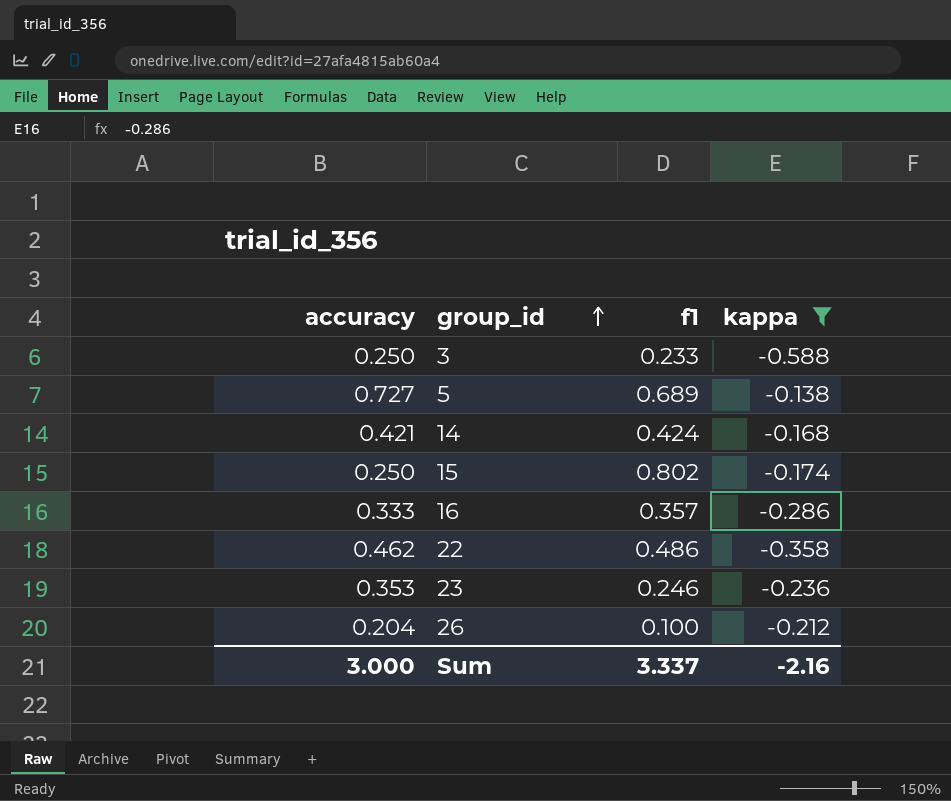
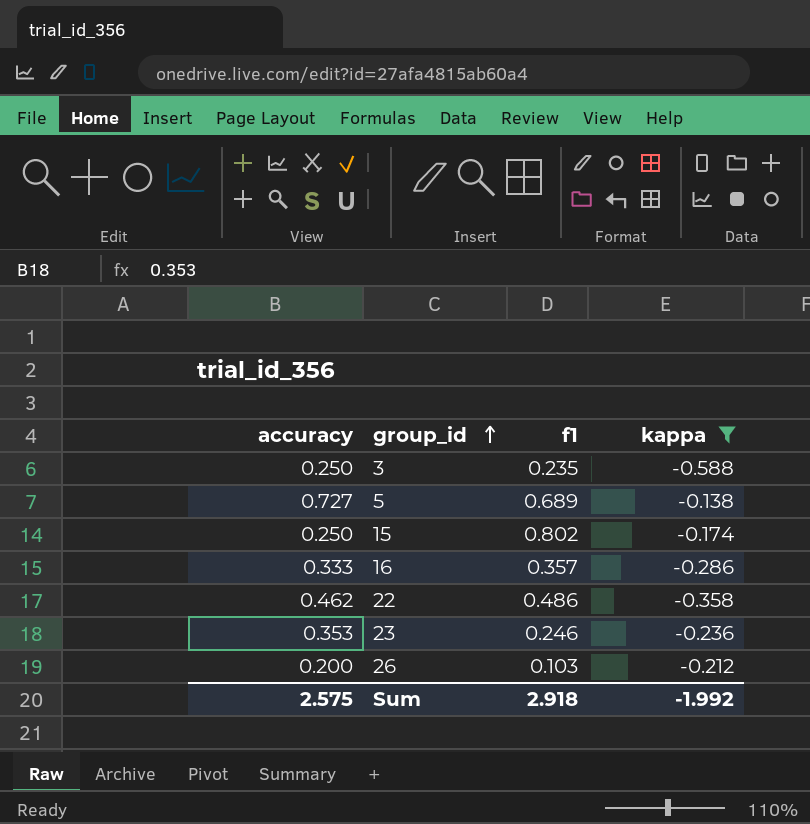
row 14: 0.421 | 0.424 | -0.168 -> none
3 | f1: 0.233 -> 0.235
26 | accuracy: 0.204 -> 0.200
26 | f1: 0.100 -> 0.103
Sum | accuracy: 3.000 -> 2.575
Sum | f1: 3.337 -> 2.918
Sum | kappa: -2.16 -> -1.992

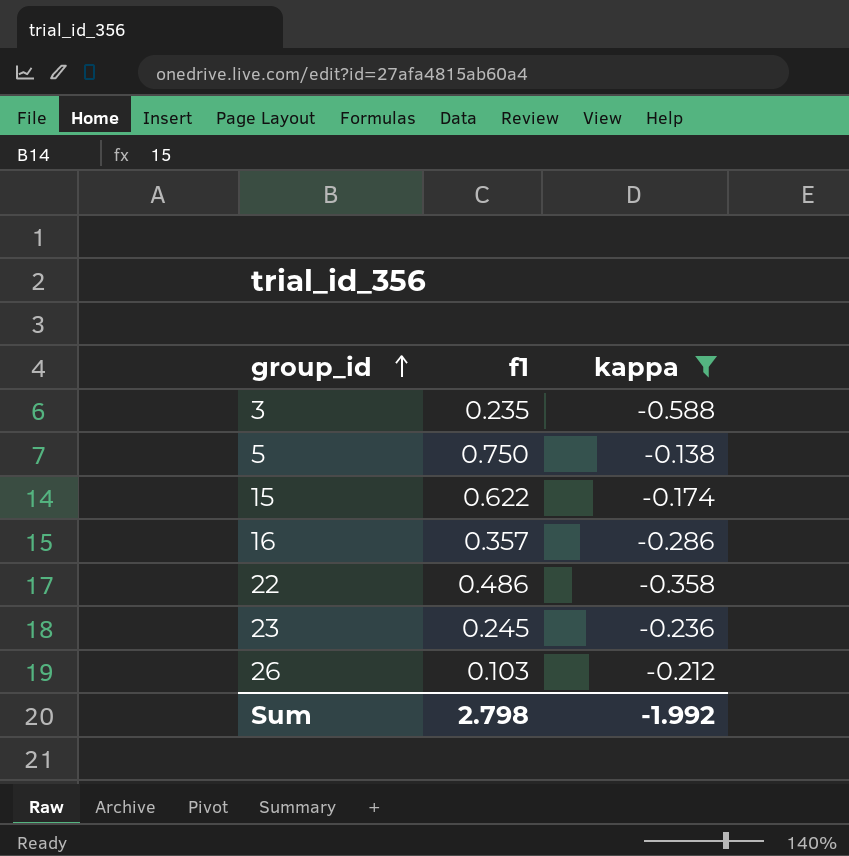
column accuracy | position: 1 -> none
5 | f1: 0.689 -> 0.750
15 | f1: 0.802 -> 0.622
23 | f1: 0.246 -> 0.245
Sum | f1: 2.918 -> 2.798

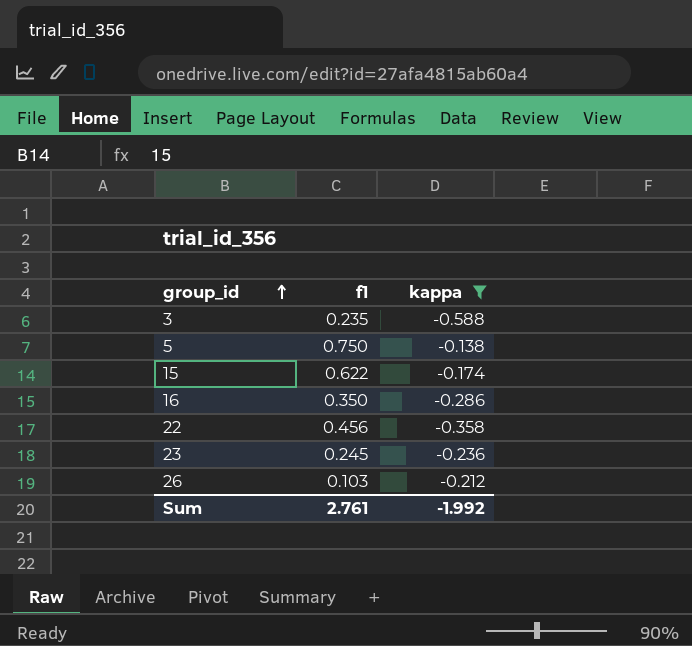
16 | f1: 0.357 -> 0.350
22 | f1: 0.486 -> 0.456
Sum | f1: 2.798 -> 2.761

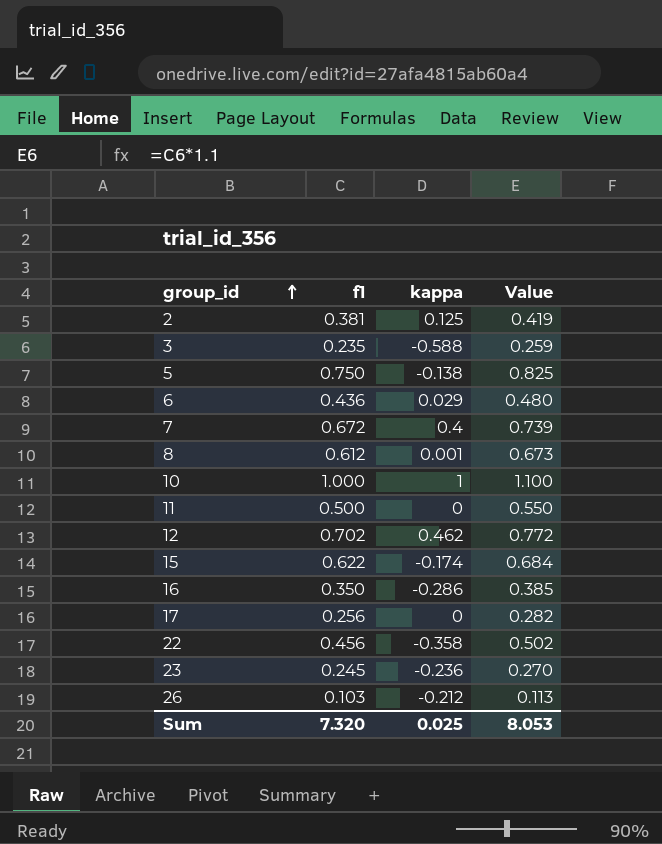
filter: kappa <= -0.138 -> none
column Value | formula: none -> [f1] * 1.1
Sum | f1: 2.761 -> 7.320
Sum | kappa: -1.992 -> 0.025

